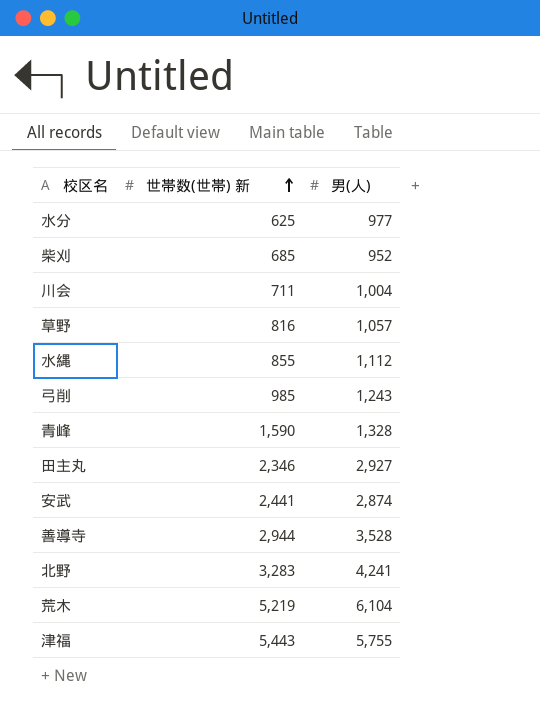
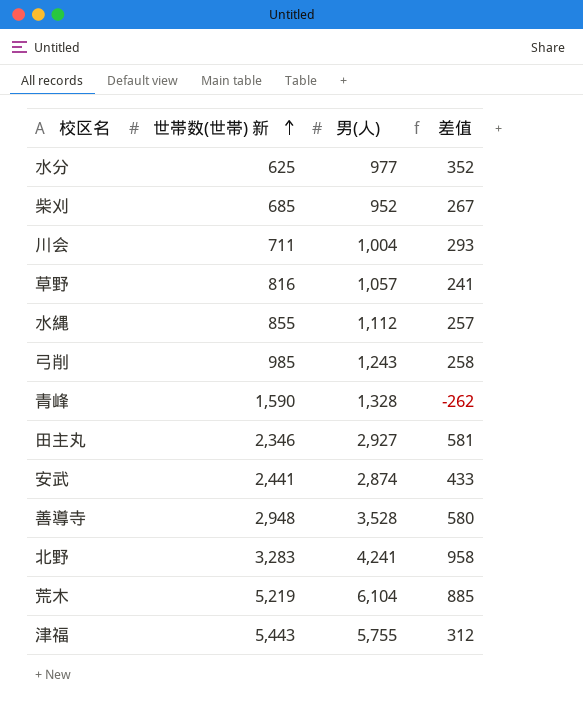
column 差值 | formula: none -> [男(人)] - [世帯数(世帯) 新]
善導寺 | 世帯数(世帯) 新: 2,944 -> 2,948

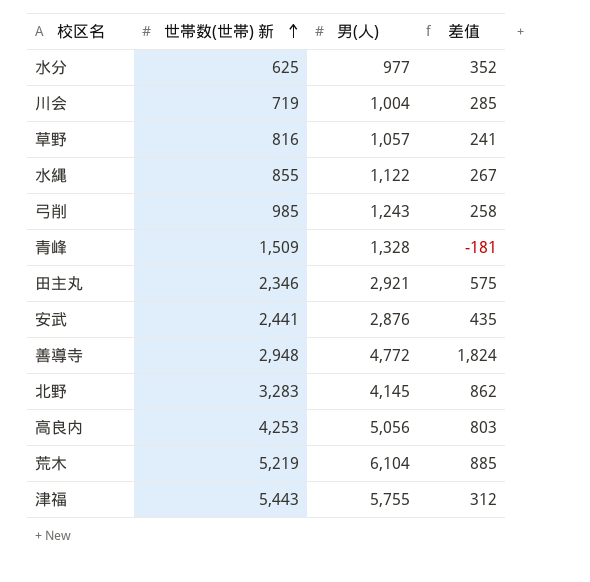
row 柴刈: 685 | 952 | 267 -> none
川会 | 世帯数(世帯) 新: 711 -> 719
川会 | 差值: 293 -> 285
水縄 | 男(人): 1,112 -> 1,122
水縄 | 差值: 257 -> 267
青峰 | 世帯数(世帯) 新: 1,590 -> 1,509
青峰 | 差值: -262 -> -181
田主丸 | 男(人): 2,927 -> 2,921
田主丸 | 差值: 581 -> 575
安武 | 男(人): 2,874 -> 2,876
安武 | 差值: 433 -> 435
善導寺 | 男(人): 3,528 -> 4,772
善導寺 | 差值: 580 -> 1,824
北野 | 男(人): 4,241 -> 4,145
北野 | 差值: 958 -> 862
row 高良内: none -> 4,253 | 5,056 | 803

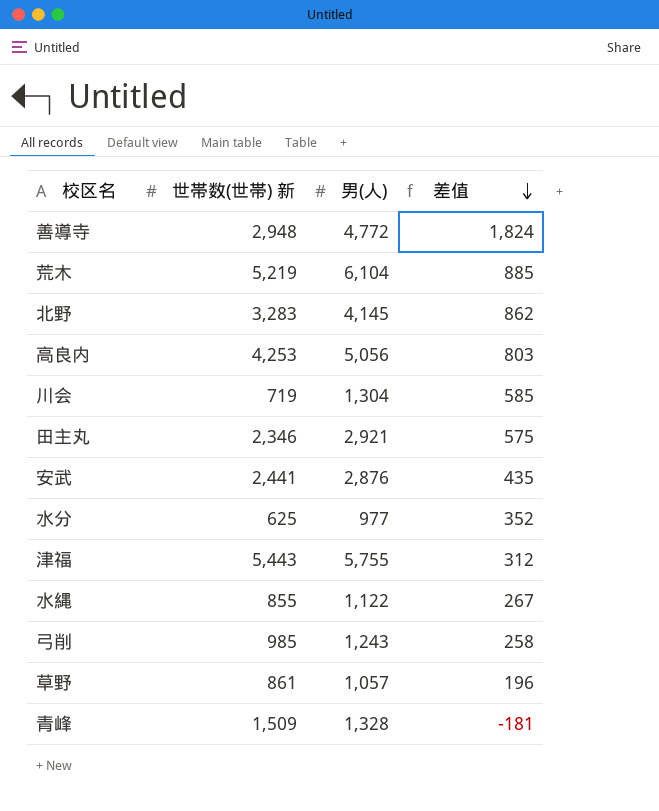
row order: 世帯数(世帯) 新 ascending -> 差值 descending
川会 | 男(人): 1,004 -> 1,304
川会 | 差值: 285 -> 585
草野 | 世帯数(世帯) 新: 816 -> 861
草野 | 差值: 241 -> 196

